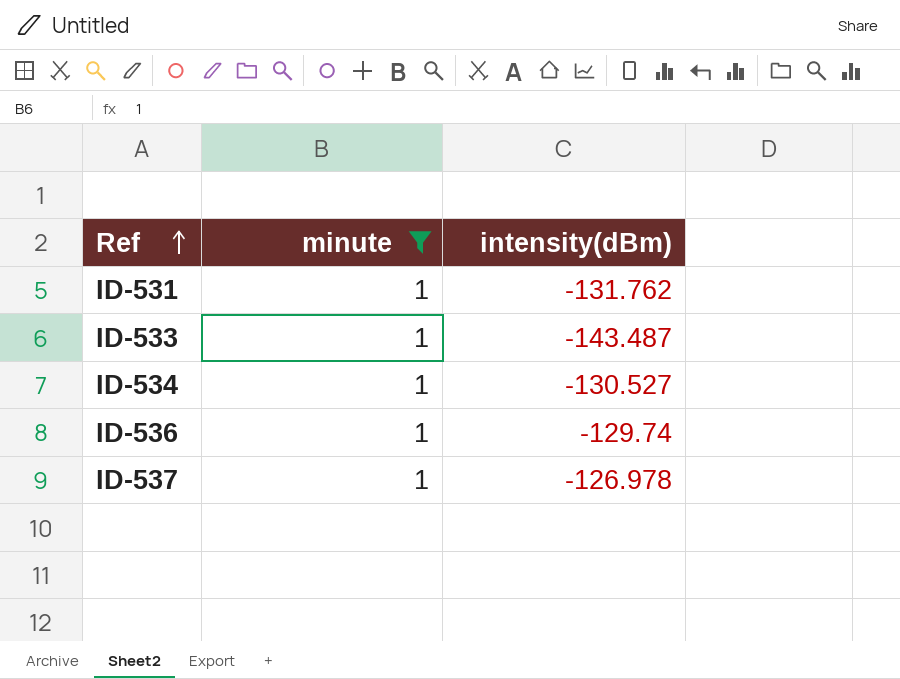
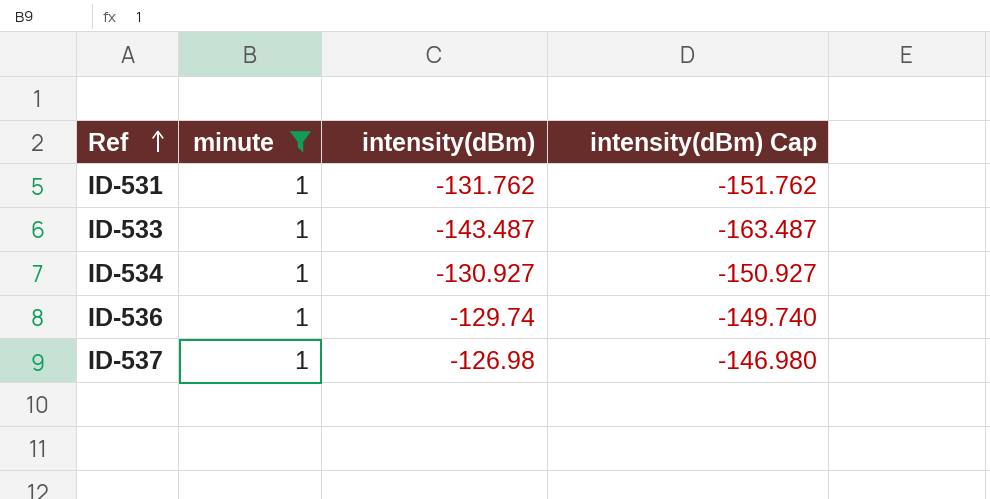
column intensity(dBm) Cap | formula: none -> [intensity(dBm)] - 20
ID-534 | intensity(dBm): -130.527 -> -130.927
ID-537 | intensity(dBm): -126.978 -> -126.98

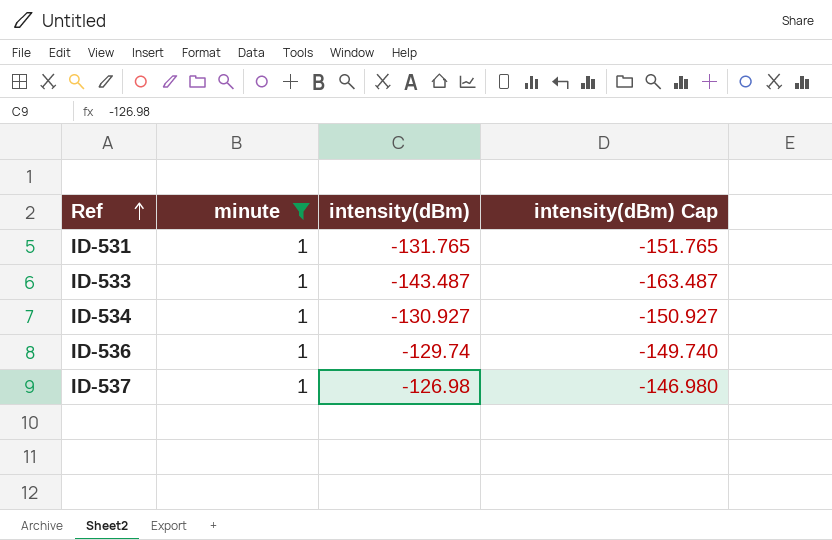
ID-531 | intensity(dBm): -131.762 -> -131.765
ID-531 | intensity(dBm) Cap: -151.762 -> -151.765

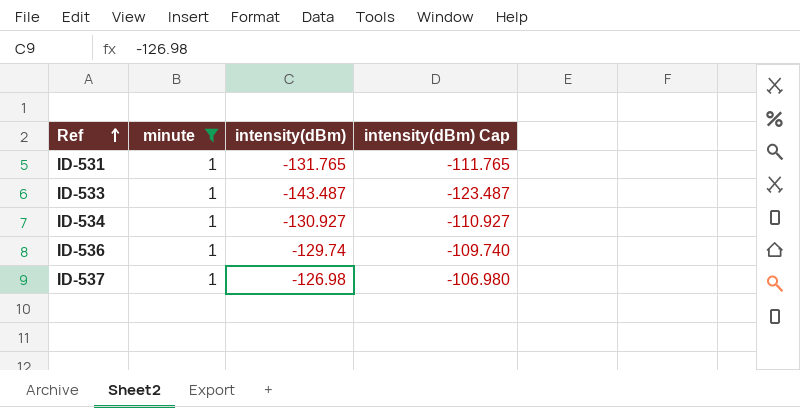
column intensity(dBm) Cap | formula: [intensity(dBm)] - 20 -> [intensity(dBm)] + 20

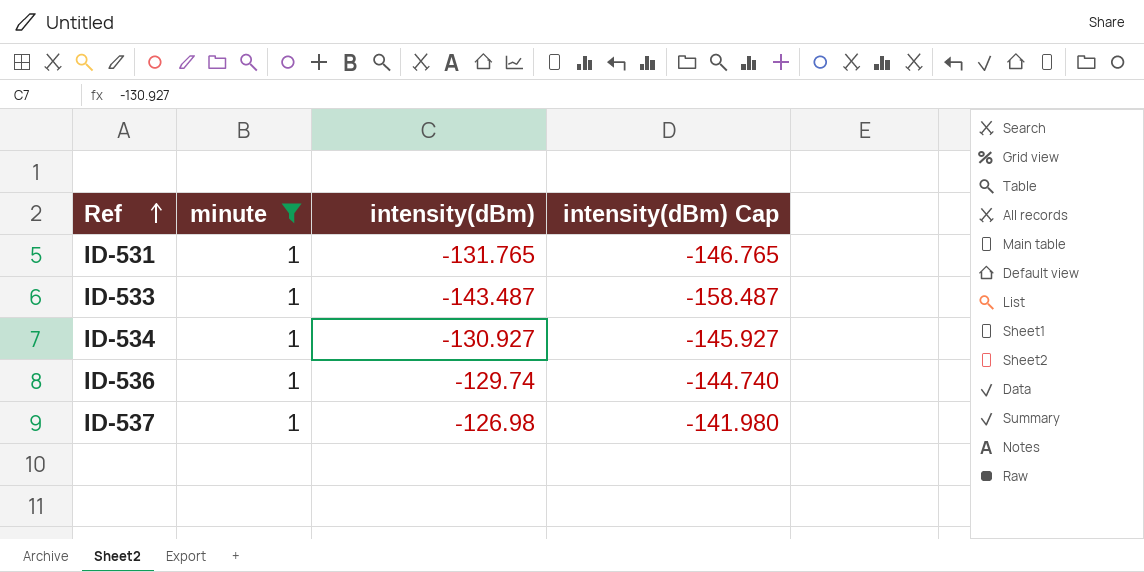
column intensity(dBm) Cap | formula: [intensity(dBm)] + 20 -> [intensity(dBm)] - 15

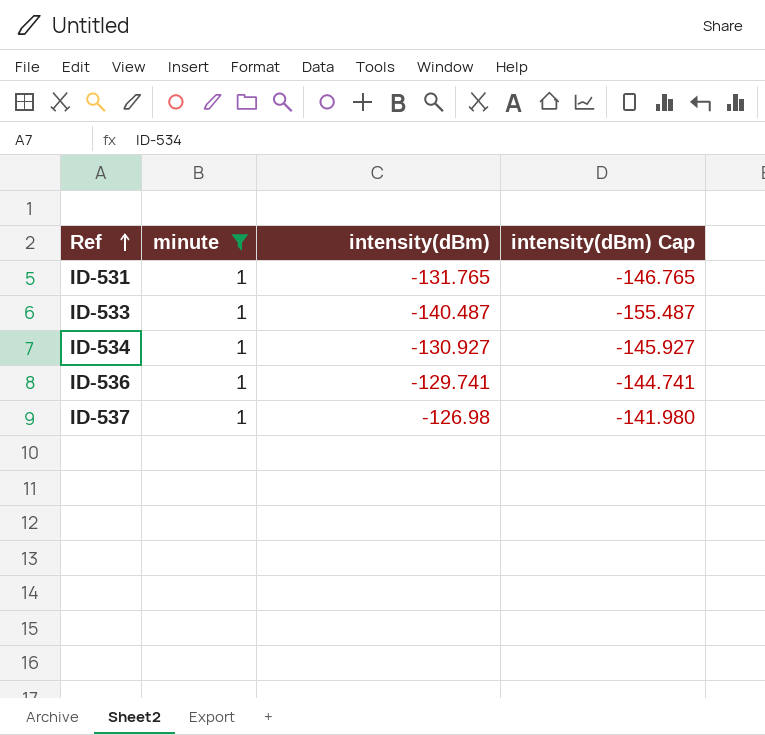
ID-533 | intensity(dBm): -143.487 -> -140.487
ID-533 | intensity(dBm) Cap: -158.487 -> -155.487
ID-536 | intensity(dBm): -129.74 -> -129.741
ID-536 | intensity(dBm) Cap: -144.740 -> -144.741

